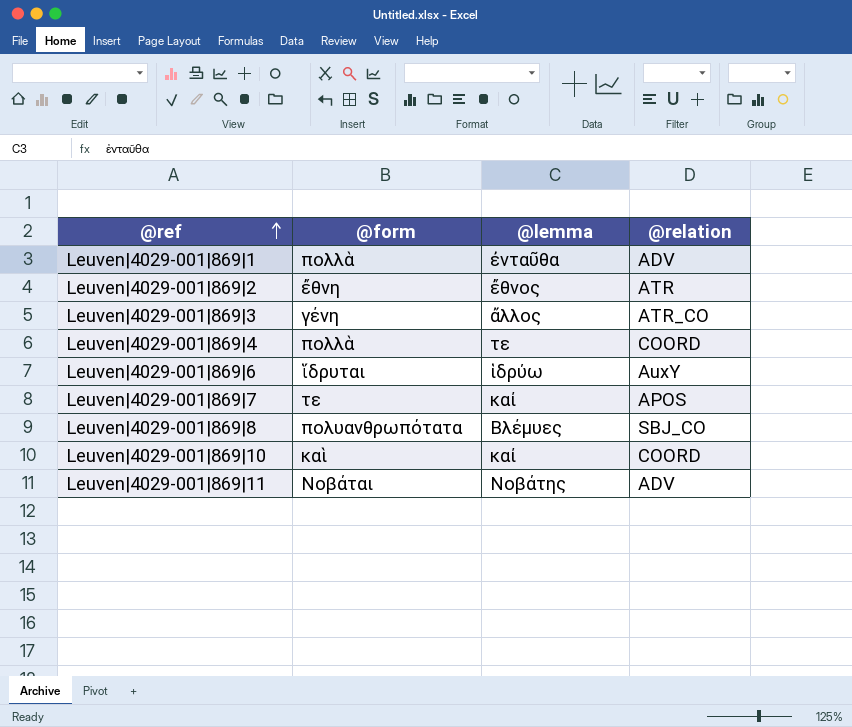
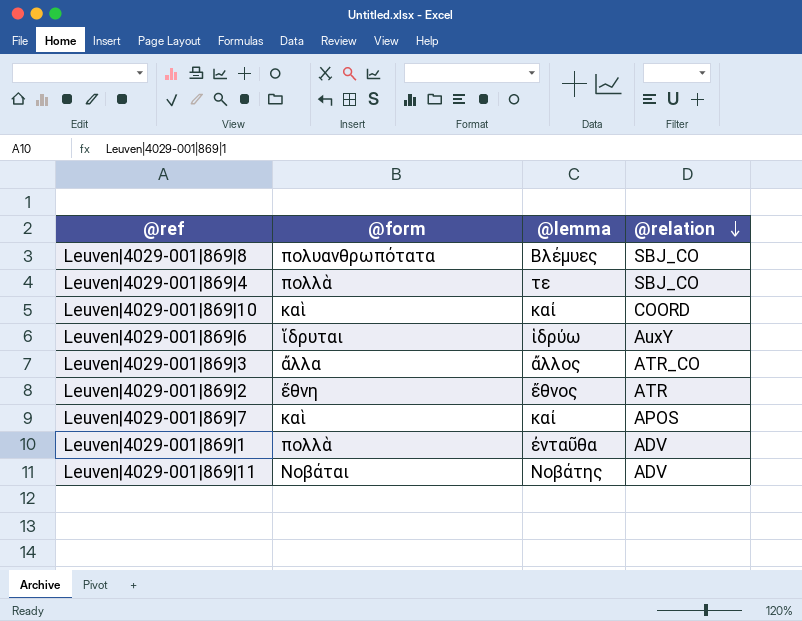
row order: @ref ascending -> @relation descending
Leuven|4029-001|869|4 | @relation: COORD -> SBJ_CO
Leuven|4029-001|869|3 | @form: γένη -> ἄλλα
Leuven|4029-001|869|7 | @form: τε -> καὶ

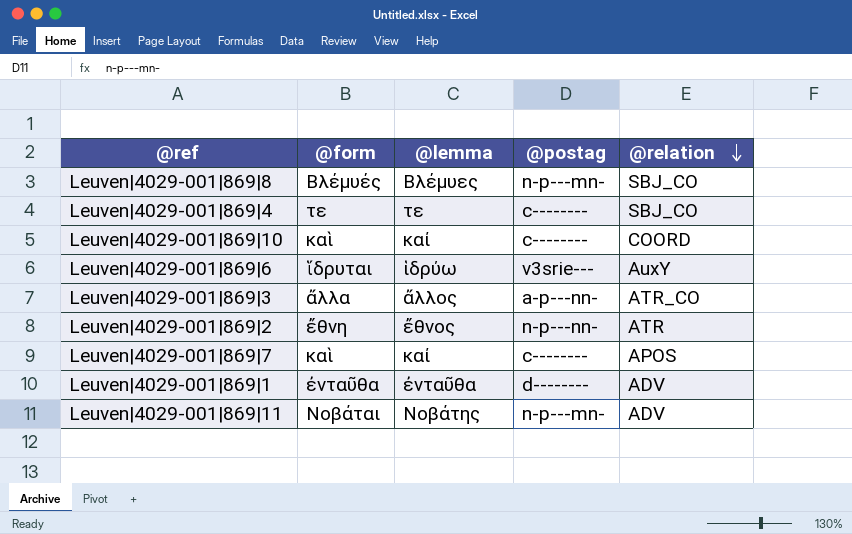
column @postag | position: none -> 4
Leuven|4029-001|869|8 | @form: πολυανθρωπότατα -> Βλέμυές
Leuven|4029-001|869|4 | @form: πολλὰ -> τε
Leuven|4029-001|869|1 | @form: πολλὰ -> ἐνταῦθα

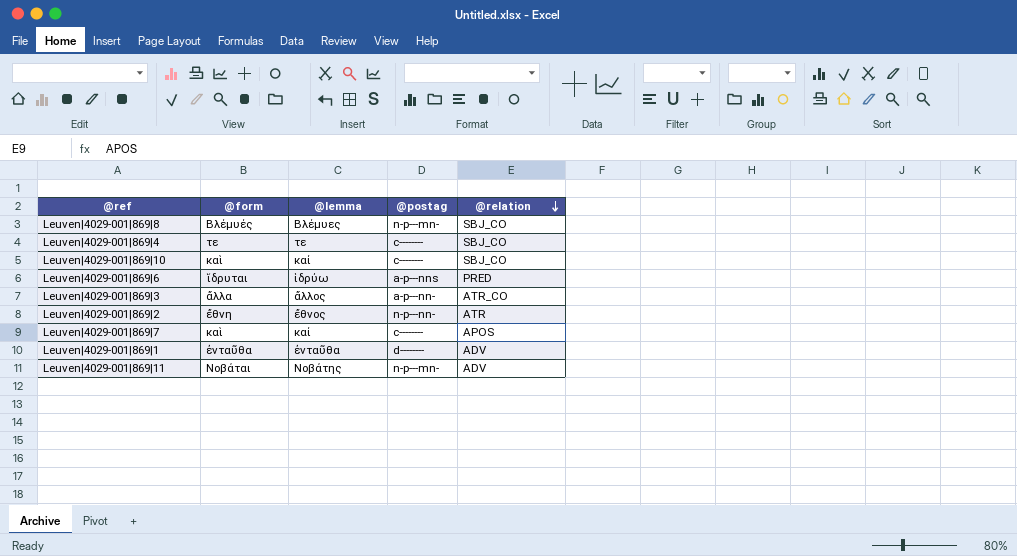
Leuven|4029-001|869|10 | @relation: COORD -> SBJ_CO
Leuven|4029-001|869|6 | @postag: v3srie--- -> a-p---nns
Leuven|4029-001|869|6 | @relation: AuxY -> PRED

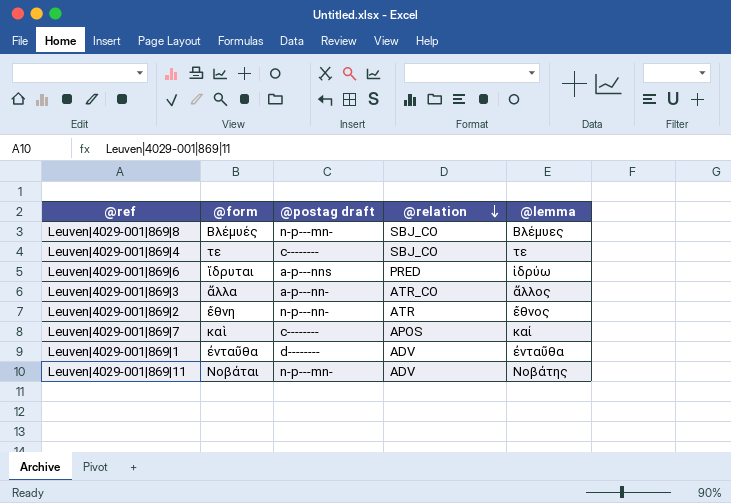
column name: @postag -> @postag draft
column @lemma | position: 3 -> 5
row Leuven|4029-001|869|10: καὶ | καί | c-------- | SBJ_CO -> none

